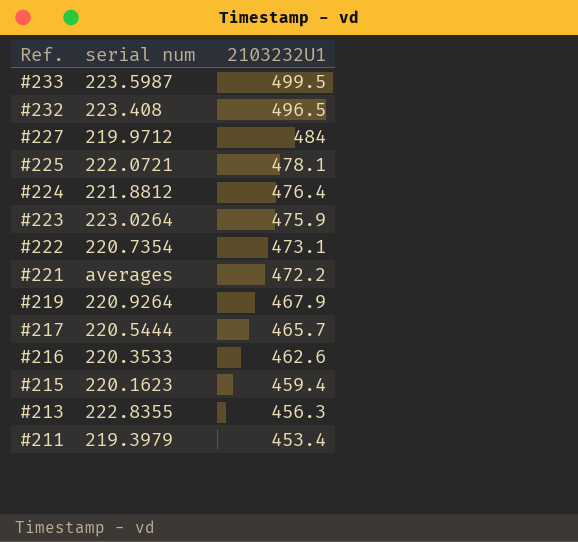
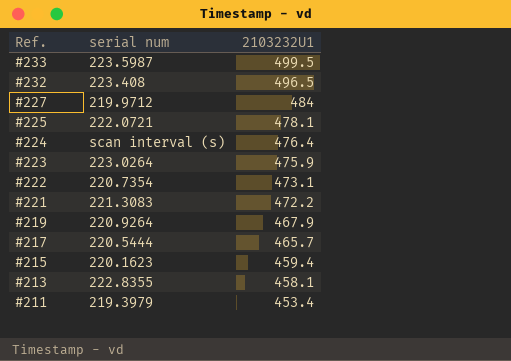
row #216: 220.3533 | 462.6 -> none
#224 | serial num: 221.8812 -> scan interval (s)
#221 | serial num: averages -> 221.3083
#213 | 2103232U1: 456.3 -> 458.1

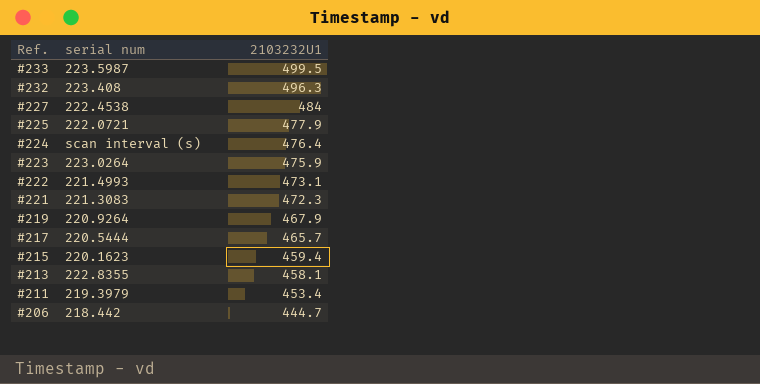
#232 | 2103232U1: 496.5 -> 496.3
#227 | serial num: 219.9712 -> 222.4538
#225 | 2103232U1: 478.1 -> 477.9
#222 | serial num: 220.7354 -> 221.4993
#221 | 2103232U1: 472.2 -> 472.3
row #206: none -> 218.442 | 444.7

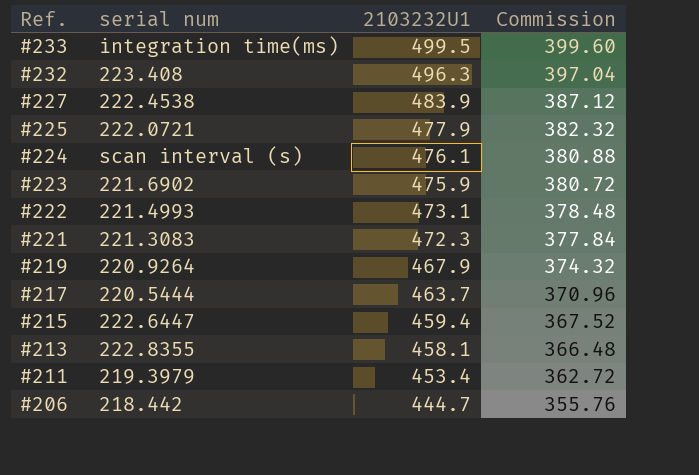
column Commission | formula: none -> [2103232U1] * 0.8
#233 | serial num: 223.5987 -> integration time(ms)
#227 | 2103232U1: 484 -> 483.9
#224 | 2103232U1: 476.4 -> 476.1
#223 | serial num: 223.0264 -> 221.6902
#217 | 2103232U1: 465.7 -> 463.7
#215 | serial num: 220.1623 -> 222.6447

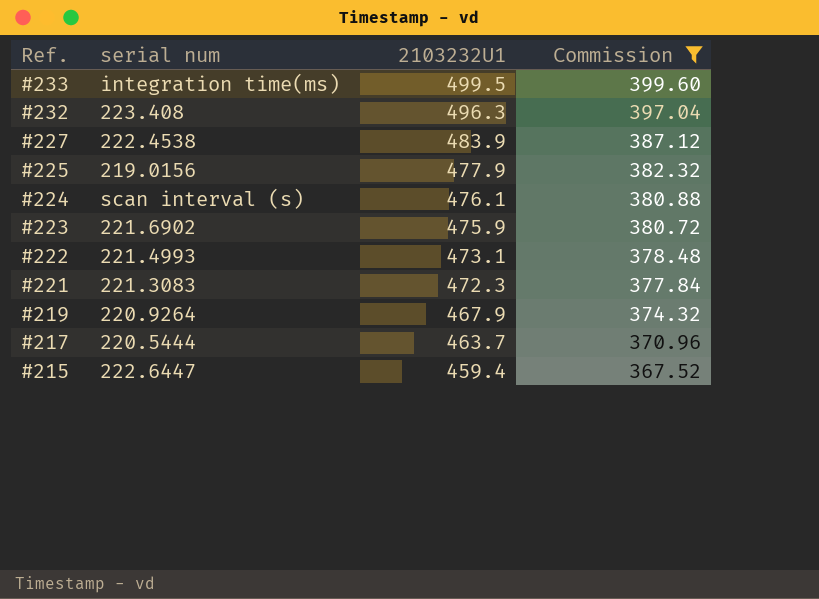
filter: none -> Commission >= 367.52
#225 | serial num: 222.0721 -> 219.0156

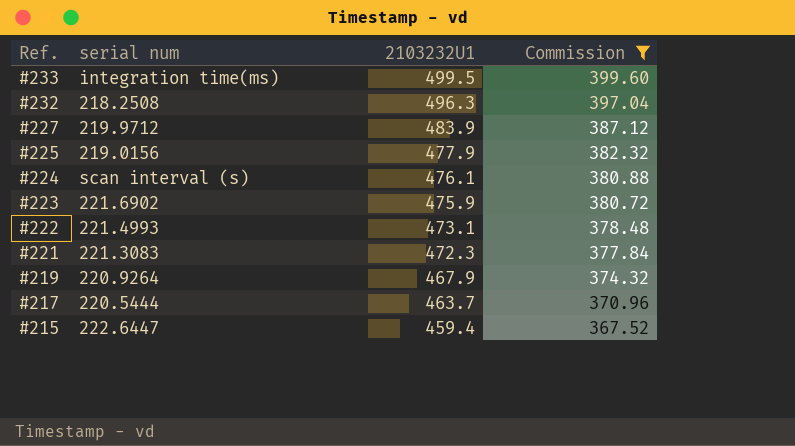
#232 | serial num: 223.408 -> 218.2508
#227 | serial num: 222.4538 -> 219.9712

